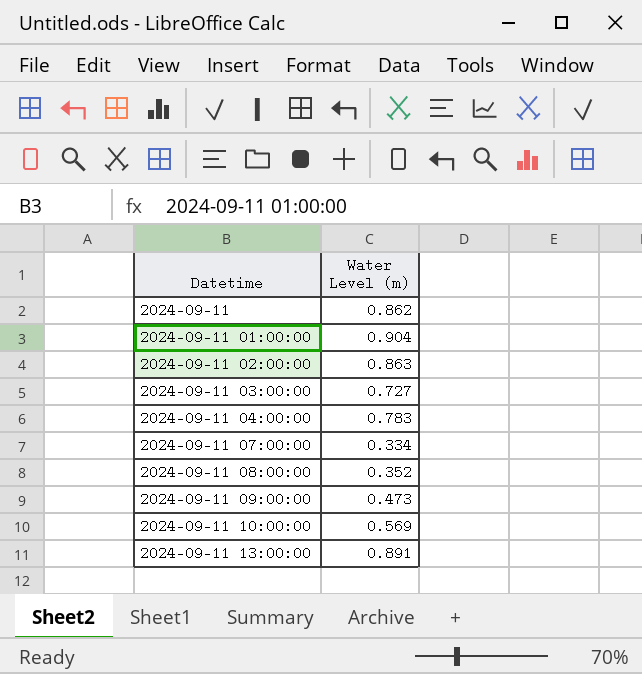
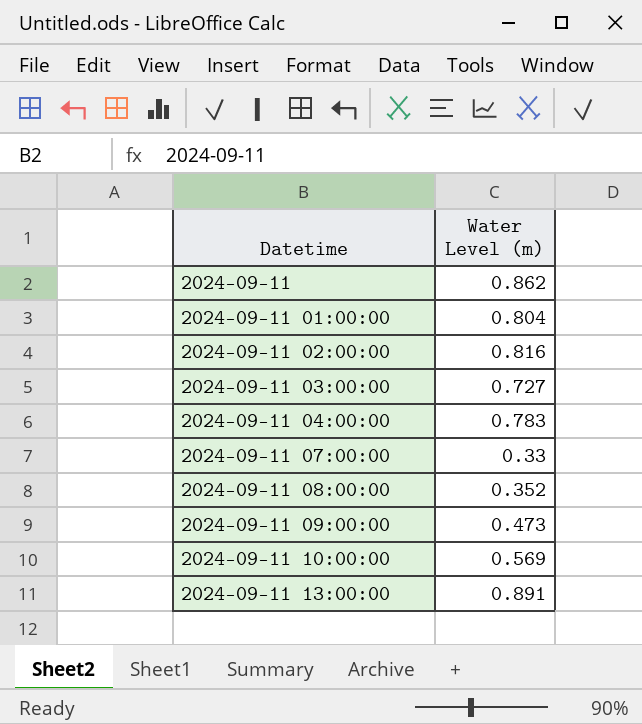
2024-09-11 01:00:00 | Water Level (m): 0.904 -> 0.804
2024-09-11 02:00:00 | Water Level (m): 0.863 -> 0.816
2024-09-11 07:00:00 | Water Level (m): 0.334 -> 0.33

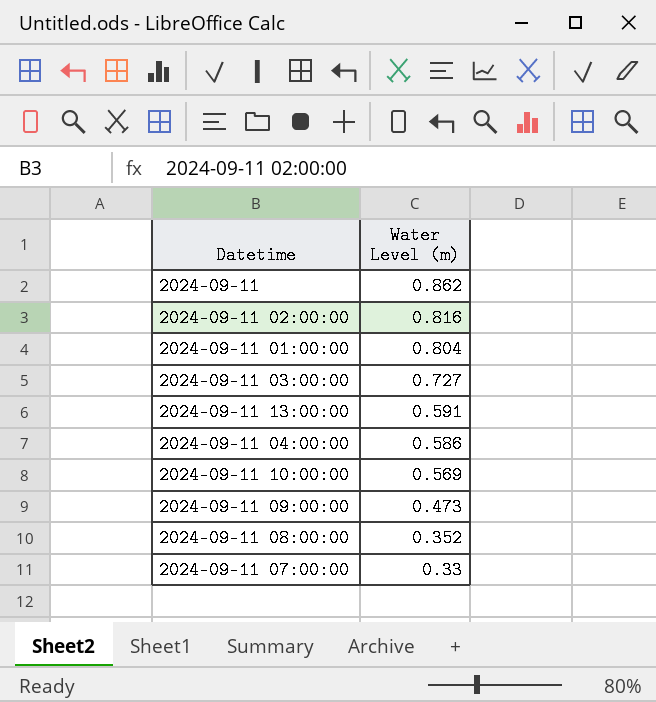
row order: Datetime ascending -> Water Level (m) descending
2024-09-11 13:00:00 | Water Level (m): 0.891 -> 0.591
2024-09-11 04:00:00 | Water Level (m): 0.783 -> 0.586

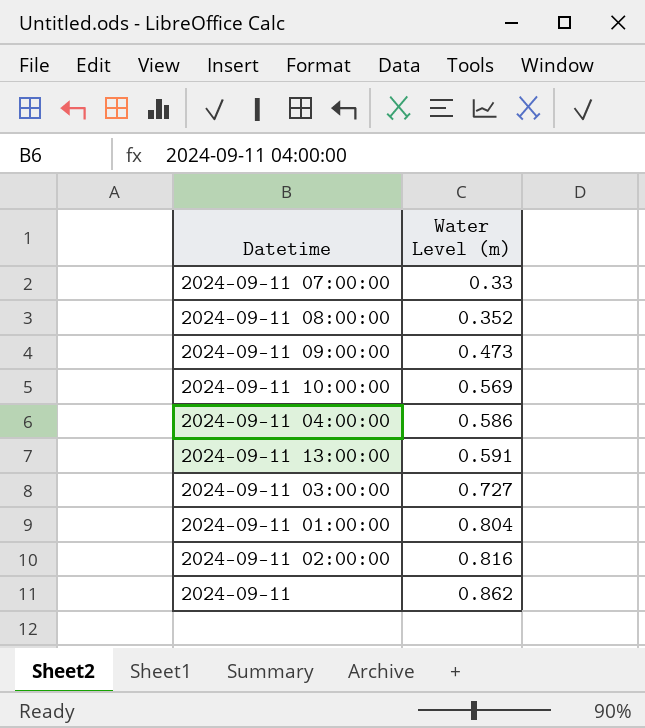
row order: Water Level (m) descending -> Water Level (m) ascending

